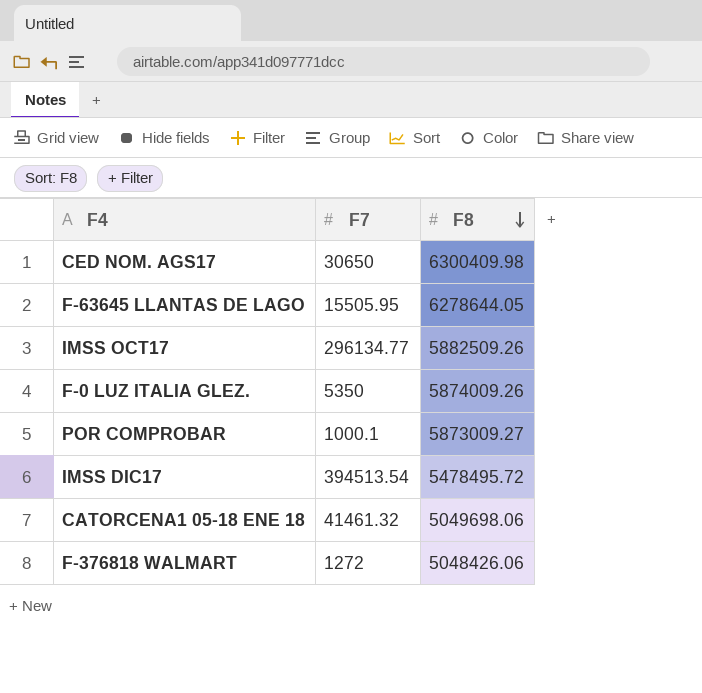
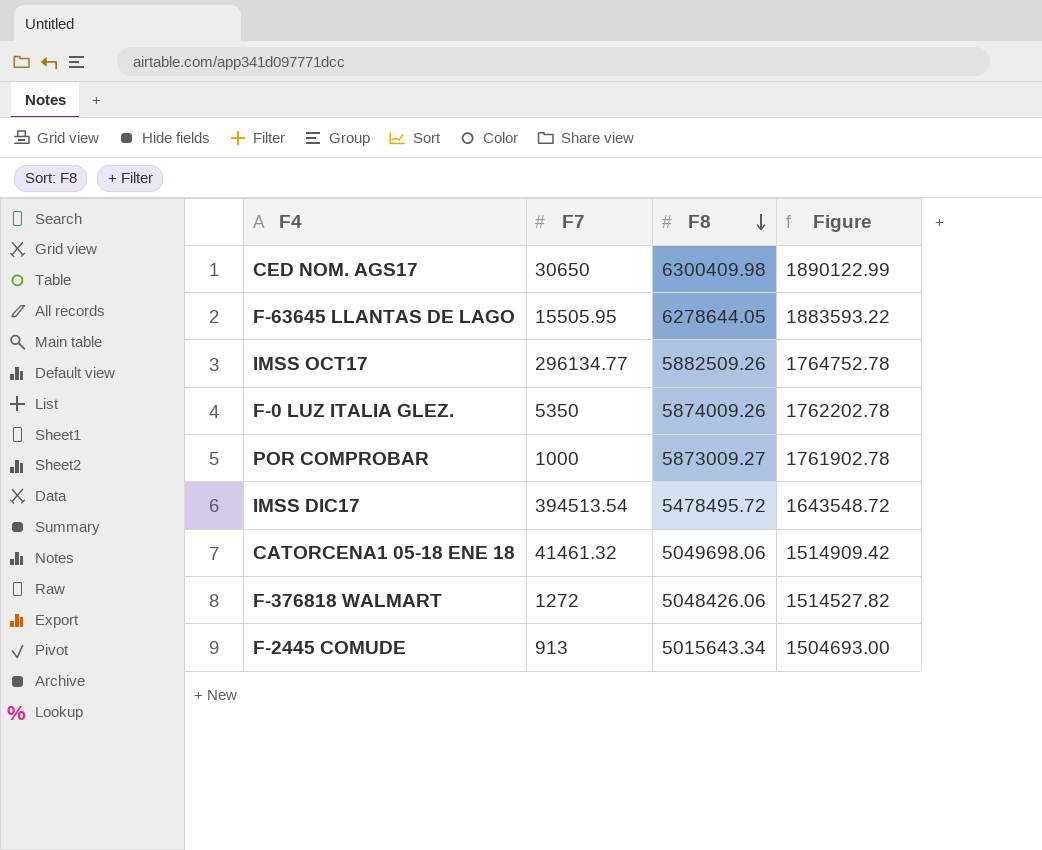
column Figure | formula: none -> [F8] * 0.3
POR COMPROBAR | F7: 1000.1 -> 1000
row F-2445 COMUDE: none -> 913 | 5015643.34 | 1504693.00

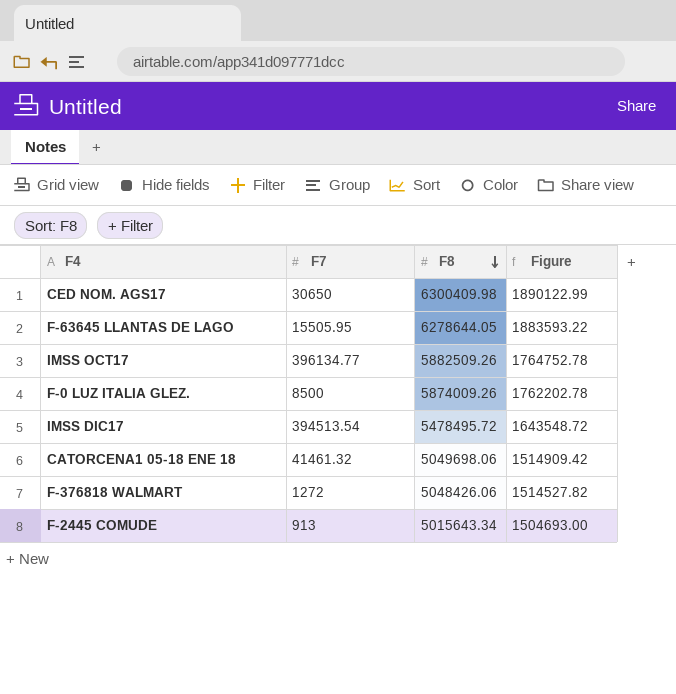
row POR COMPROBAR: 1000 | 5873009.27 | 1761902.78 -> none
IMSS OCT17 | F7: 296134.77 -> 396134.77
F-0 LUZ ITALIA GLEZ. | F7: 5350 -> 8500

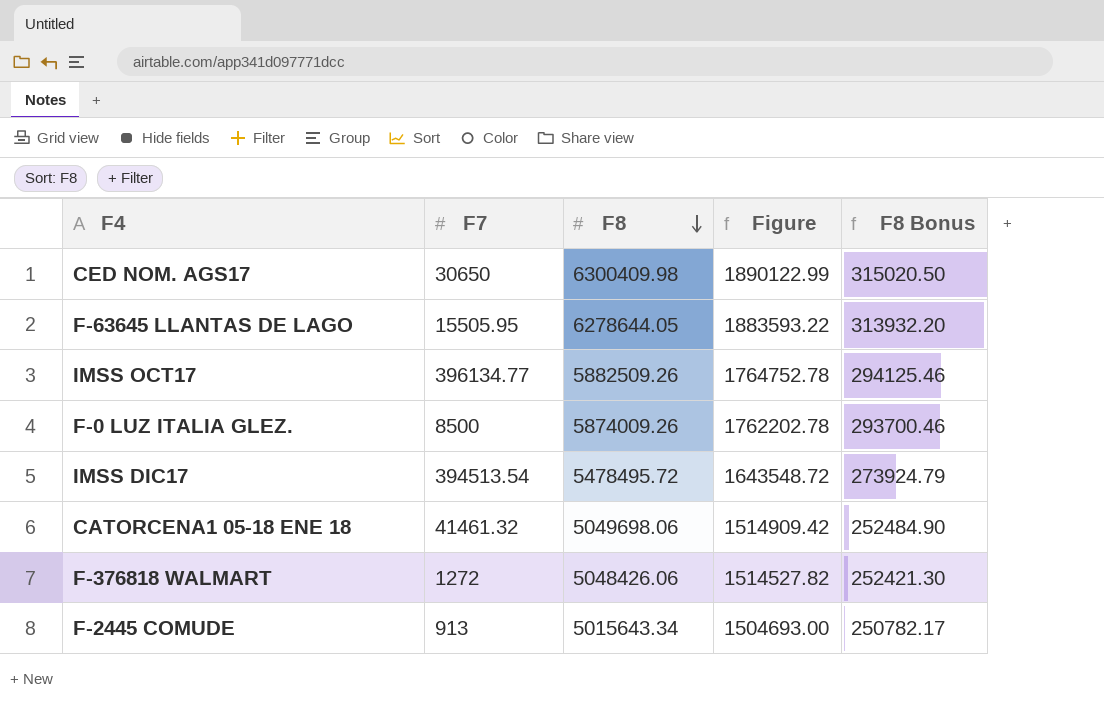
column F8 Bonus | formula: none -> [F8] * 0.05

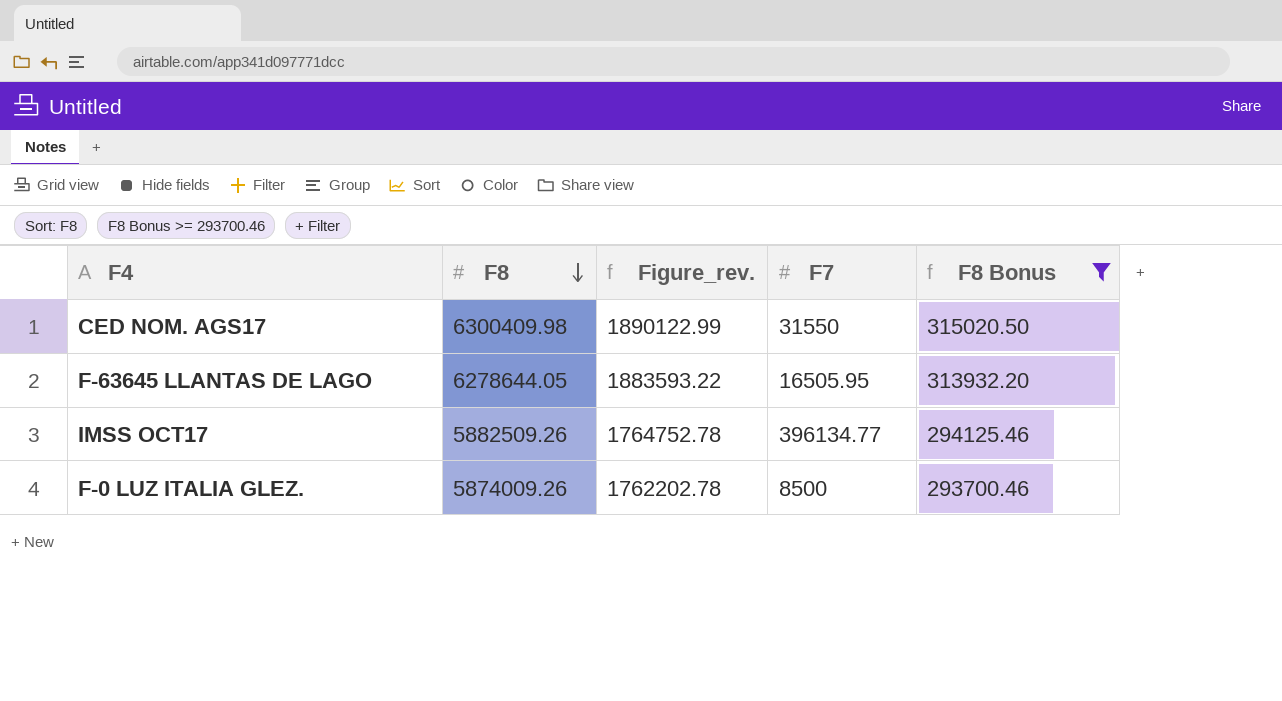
filter: none -> F8 Bonus >= 293700.46
column name: Figure -> Figure_rev.
column F7 | position: 2 -> 4
CED NOM. AGS17 | F7: 30650 -> 31550
F-63645 LLANTAS DE LAGO | F7: 15505.95 -> 16505.95

